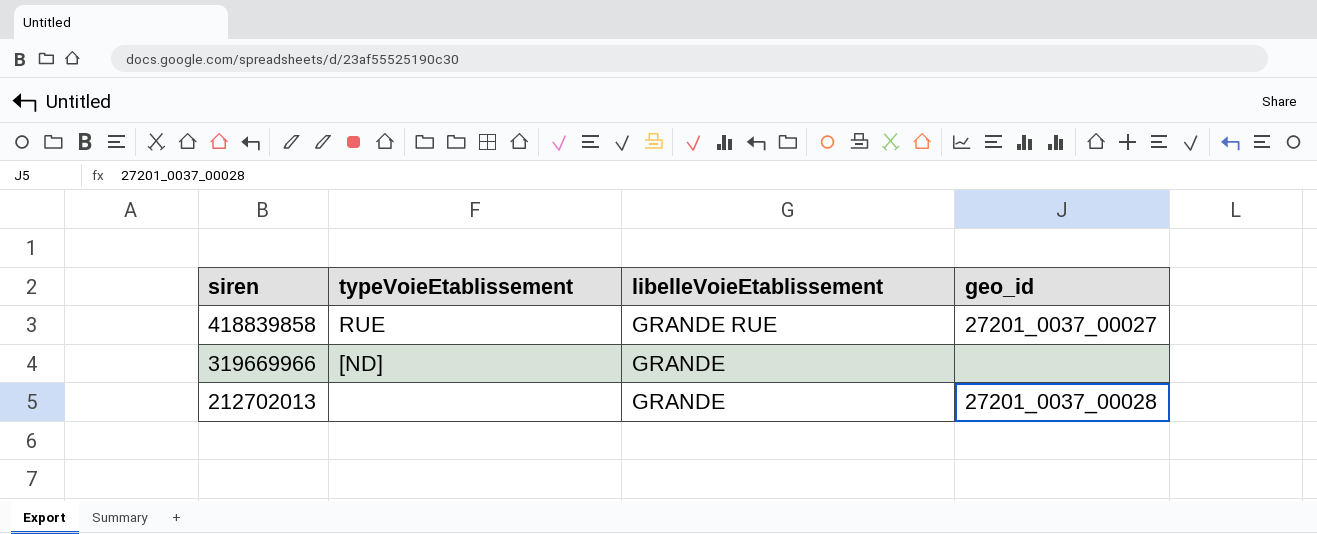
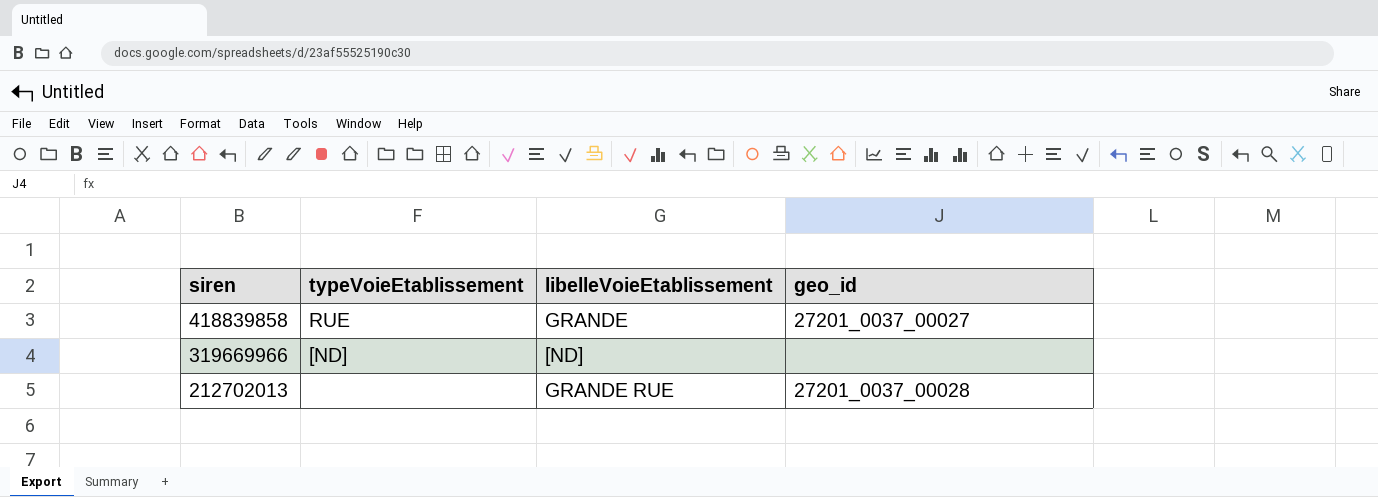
418839858 | libelleVoieEtablissement: GRANDE RUE -> GRANDE
319669966 | libelleVoieEtablissement: GRANDE -> [ND]
212702013 | libelleVoieEtablissement: GRANDE -> GRANDE RUE

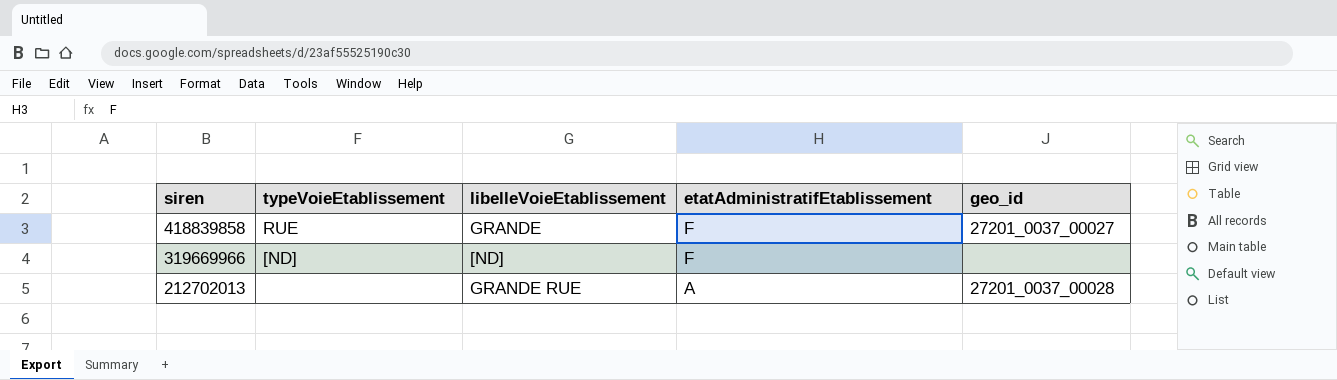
column etatAdministratifEtablissement | position: none -> 4

